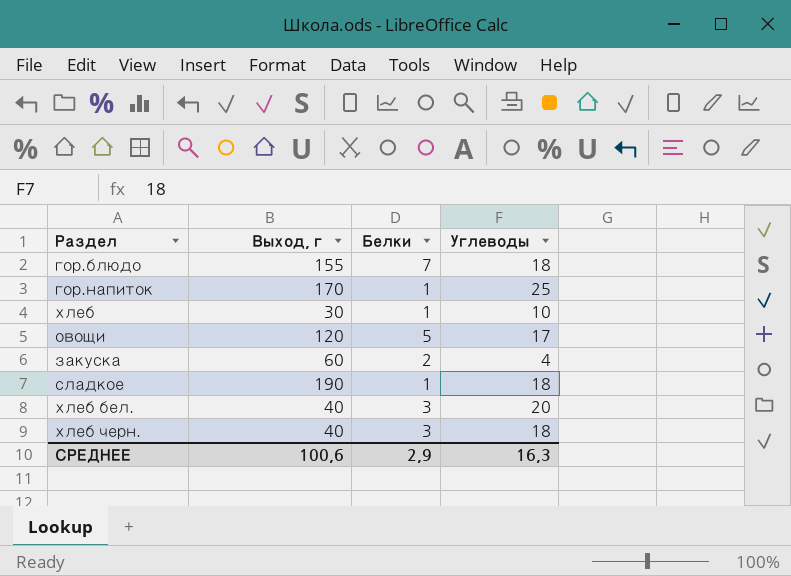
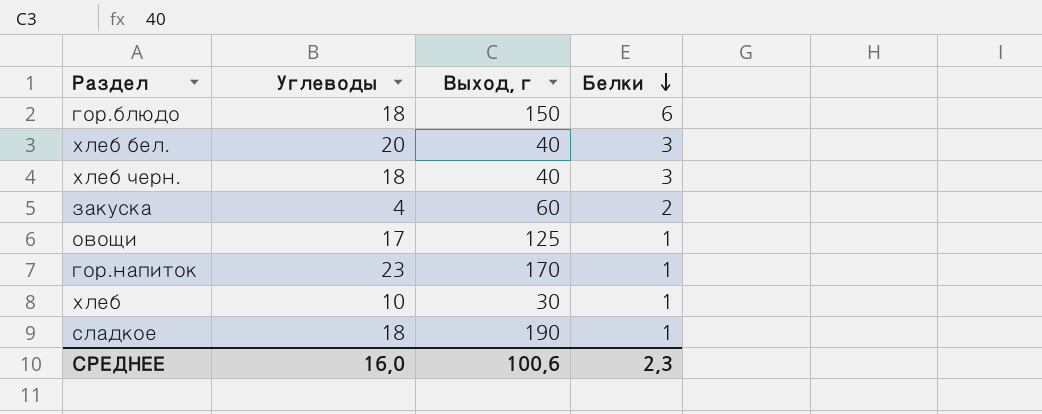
row order: none -> Белки descending
column Углеводы | position: 4 -> 2
гор.блюдо | Выход, г: 155 -> 150
гор.блюдо | Белки: 7 -> 6
овощи | Выход, г: 120 -> 125
овощи | Белки: 5 -> 1
гор.напиток | Углеводы: 25 -> 23
СРЕДНЕЕ | Углеводы: 16,3 -> 16,0
СРЕДНЕЕ | Белки: 2,9 -> 2,3

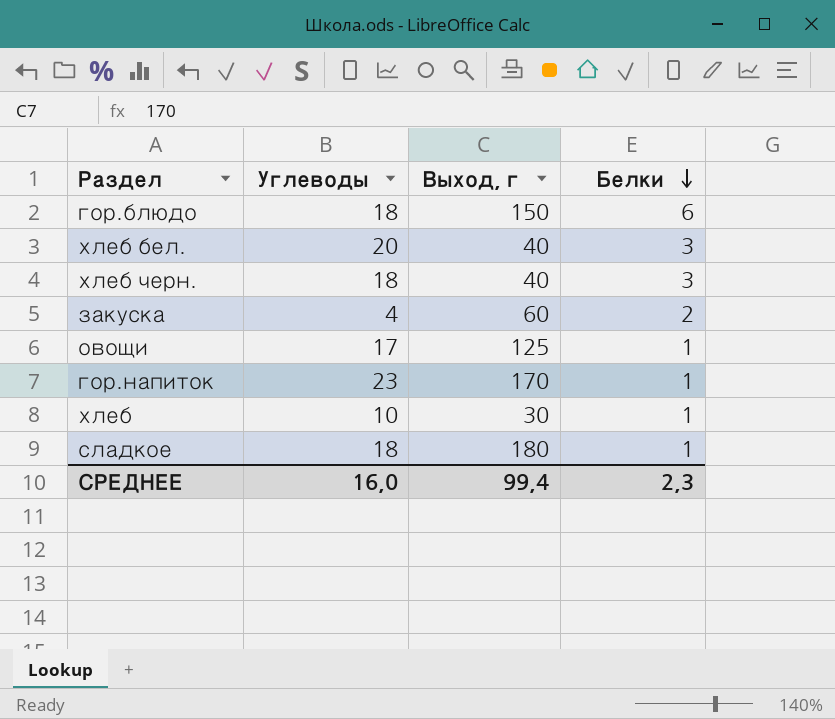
сладкое | Выход, г: 190 -> 180
СРЕДНЕЕ | Выход, г: 100,6 -> 99,4

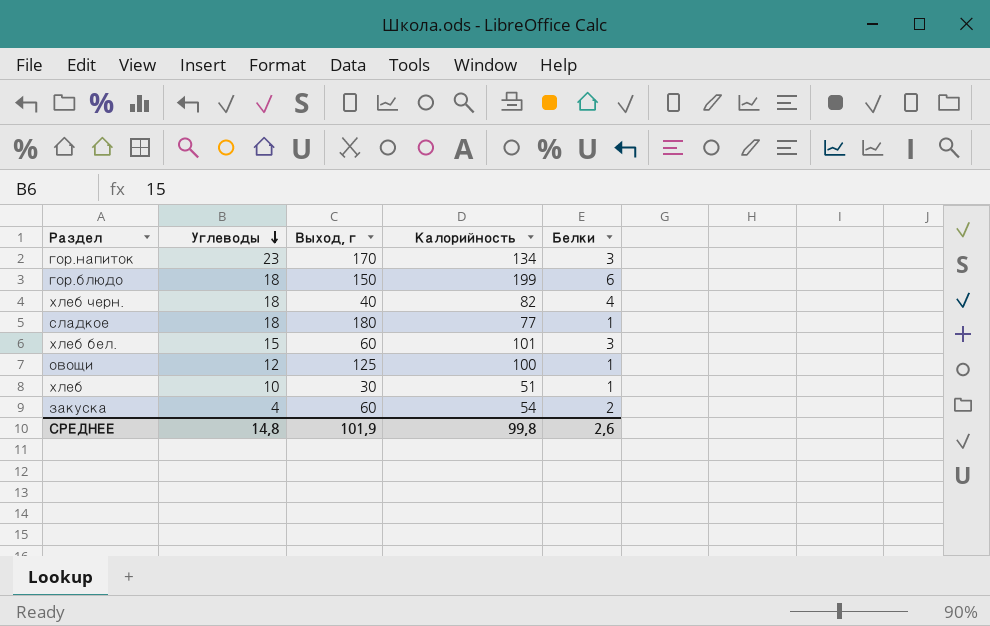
row order: Белки descending -> Углеводы descending
column Калорийность | position: none -> 4
гор.напиток | Белки: 1 -> 3
хлеб черн. | Белки: 3 -> 4
хлеб бел. | Углеводы: 20 -> 15
хлеб бел. | Выход, г: 40 -> 60
овощи | Углеводы: 17 -> 12
СРЕДНЕЕ | Углеводы: 16,0 -> 14,8
СРЕДНЕЕ | Выход, г: 99,4 -> 101,9
СРЕДНЕЕ | Белки: 2,3 -> 2,6

